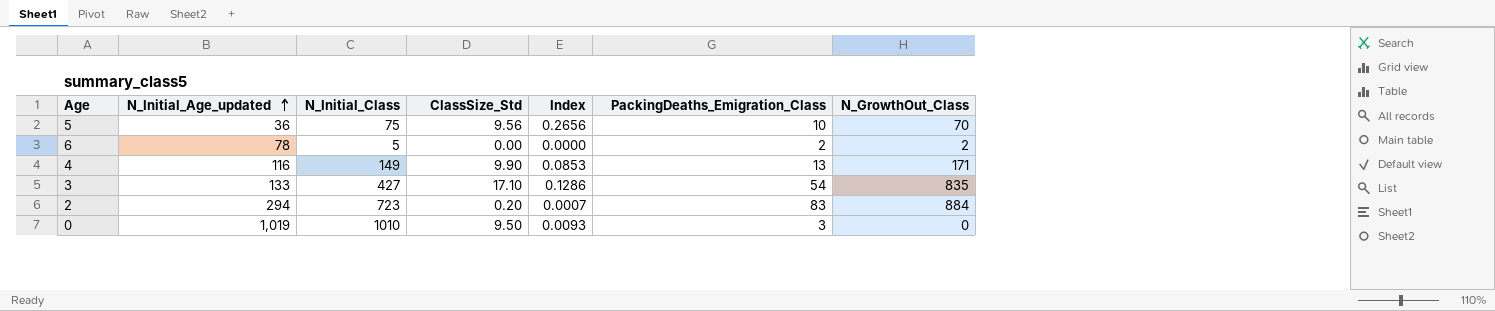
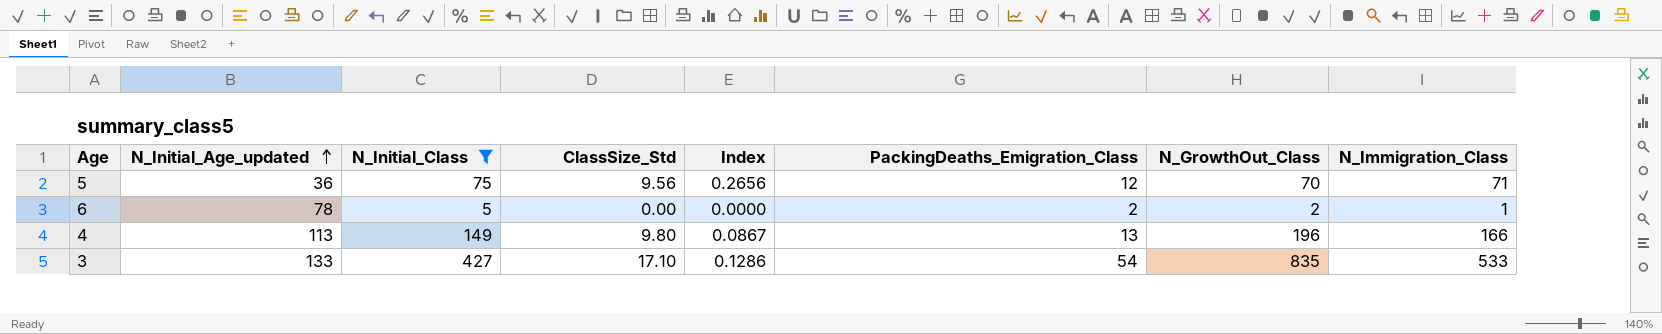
filter: none -> N_Initial_Class <= 427
column N_Immigration_Class | position: none -> 8
5 | PackingDeaths_Emigration_Class: 10 -> 12
4 | N_Initial_Age_updated: 116 -> 113
4 | ClassSize_Std: 9.90 -> 9.80
4 | Index: 0.0853 -> 0.0867
4 | N_GrowthOut_Class: 171 -> 196

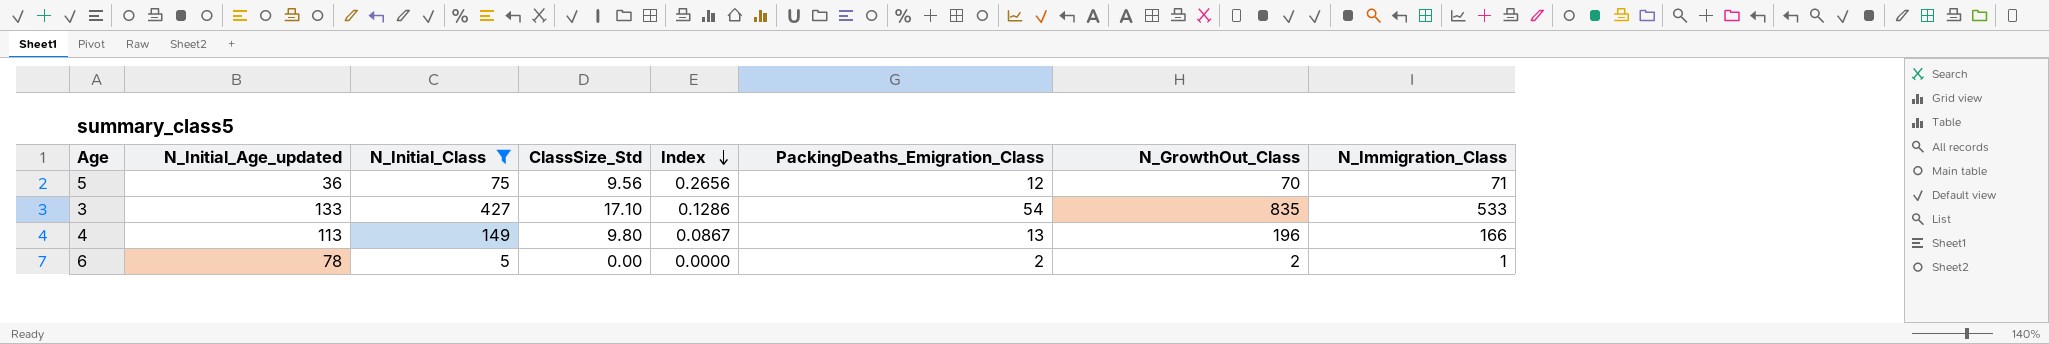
row order: N_Initial_Age_updated ascending -> Index descending

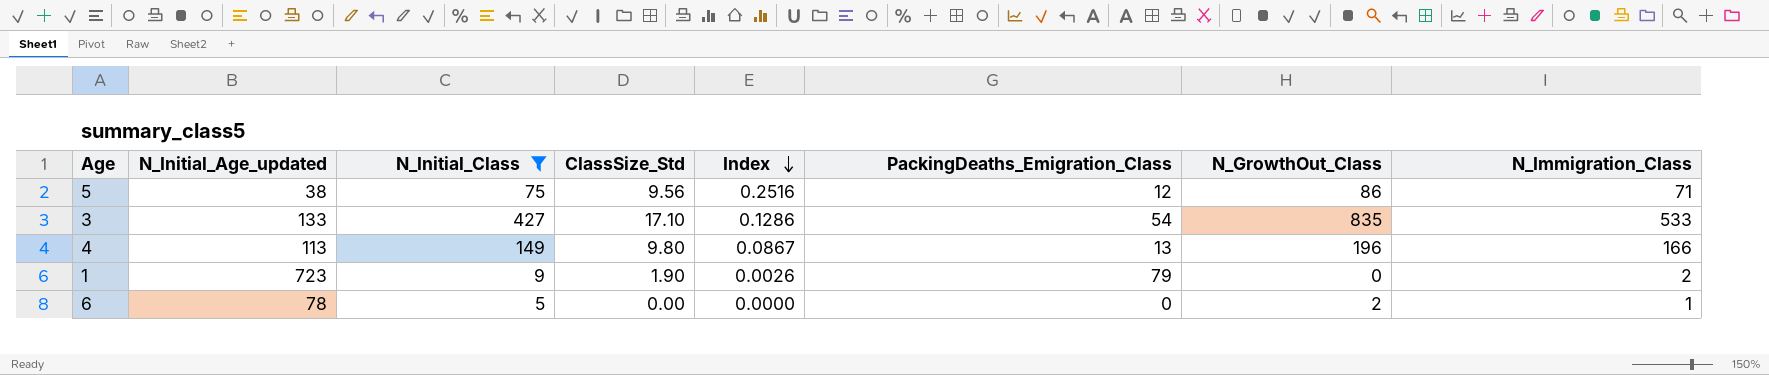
5 | N_Initial_Age_updated: 36 -> 38
5 | Index: 0.2656 -> 0.2516
5 | N_GrowthOut_Class: 70 -> 86
row 1: none -> 723 | 9 | 1.90 | 0.0026 | 79 | 0 | 2
6 | PackingDeaths_Emigration_Class: 2 -> 0

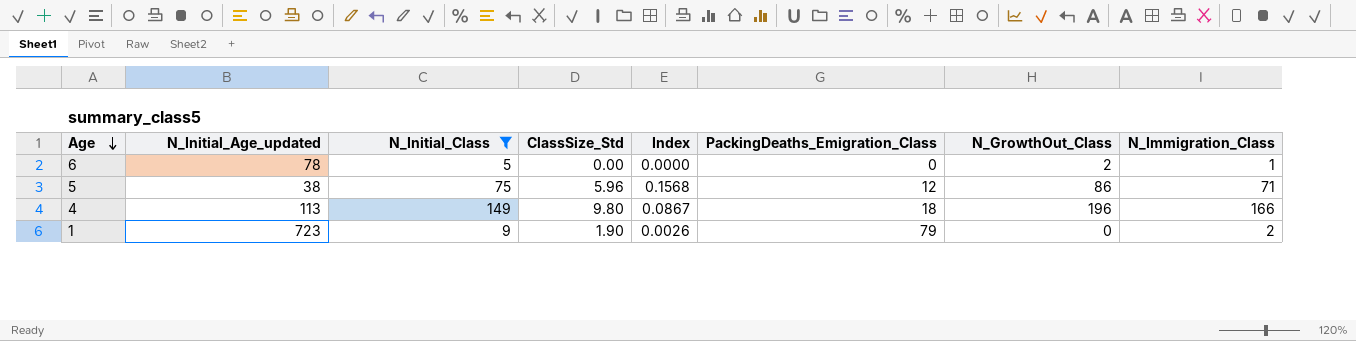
row order: Index descending -> Age descending
row 3: 133 | 427 | 17.10 | 0.1286 | 54 | 835 | 533 -> none
5 | ClassSize_Std: 9.56 -> 5.96
5 | Index: 0.2516 -> 0.1568
4 | PackingDeaths_Emigration_Class: 13 -> 18

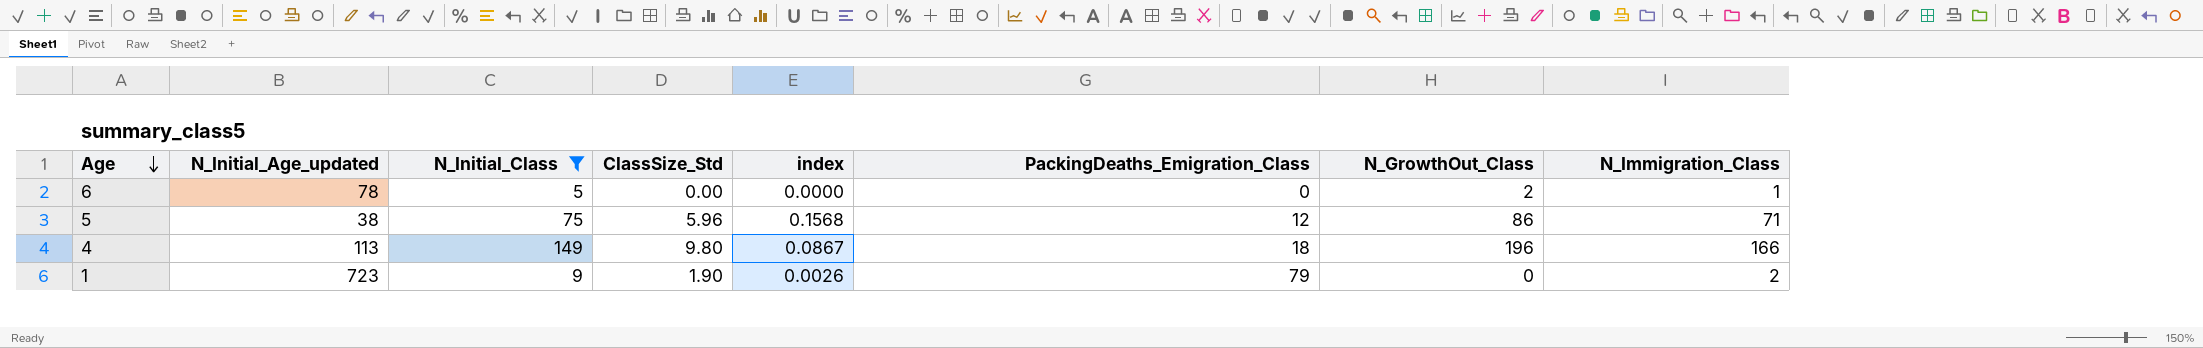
column name: Index -> index

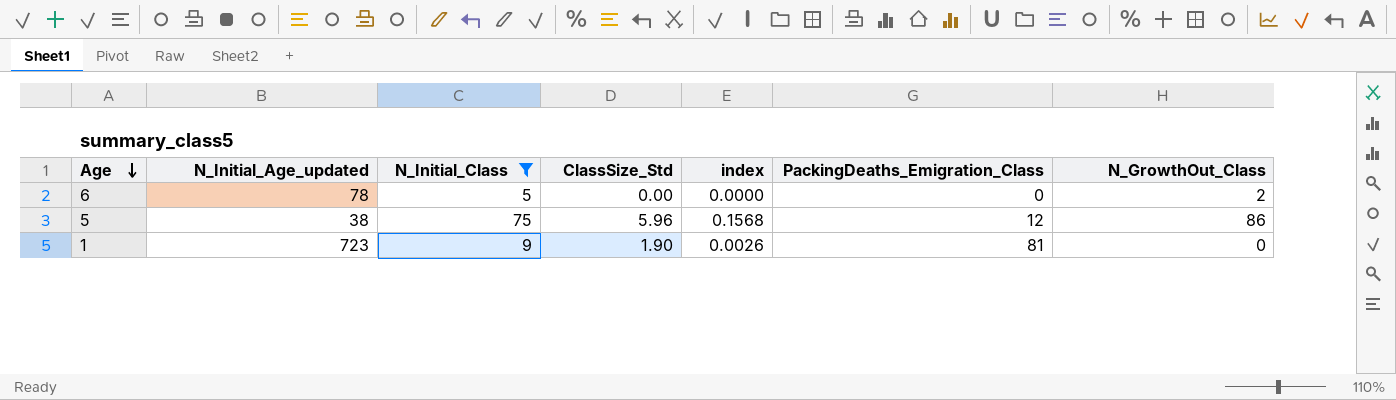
column N_Immigration_Class | position: 8 -> none
row 4: 113 | 149 | 9.80 | 0.0867 | 18 | 196 | 166 -> none
1 | PackingDeaths_Emigration_Class: 79 -> 81

